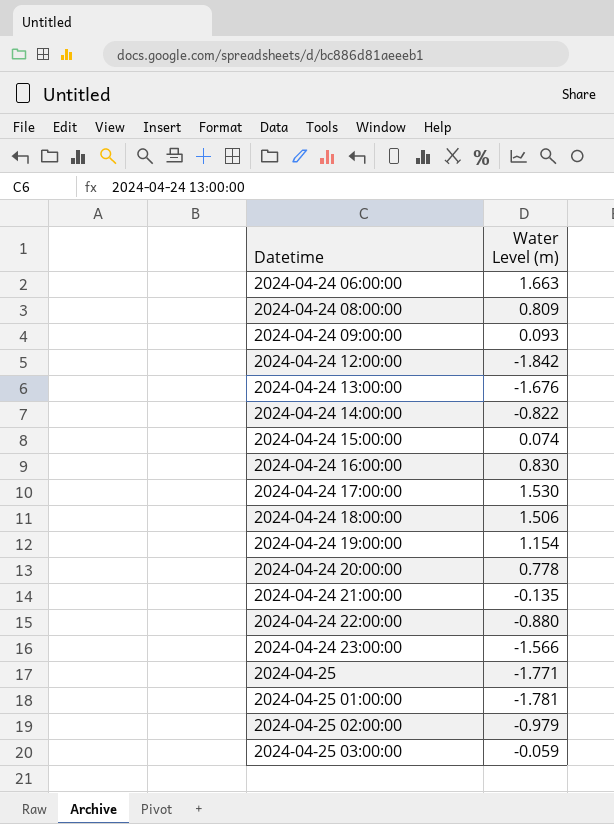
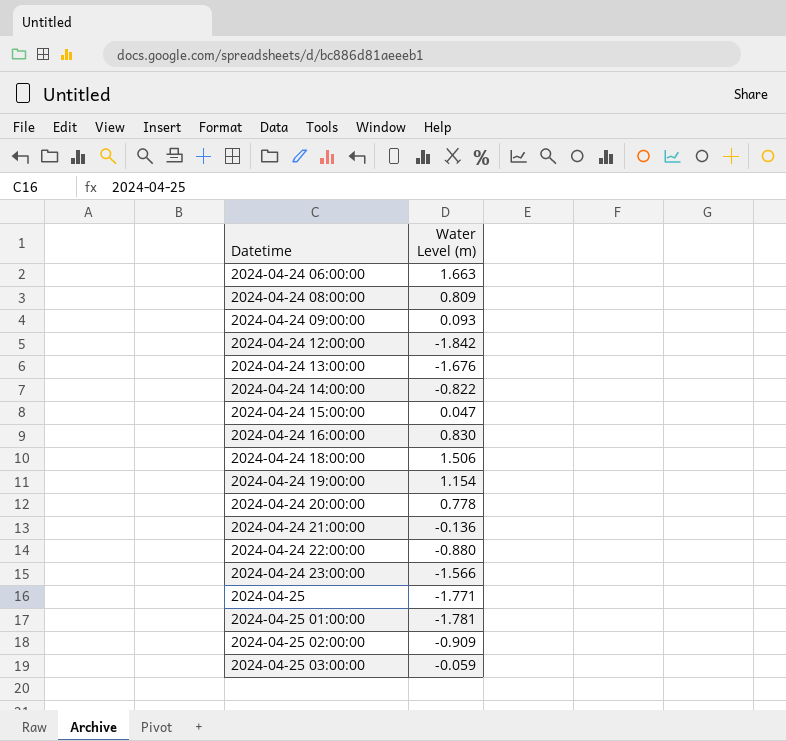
row 2024-04-24 17:00:00: 1.530 -> none
2024-04-24 15:00:00 | Water Level (m): 0.074 -> 0.047
2024-04-24 21:00:00 | Water Level (m): -0.135 -> -0.136
2024-04-25 02:00:00 | Water Level (m): -0.979 -> -0.909

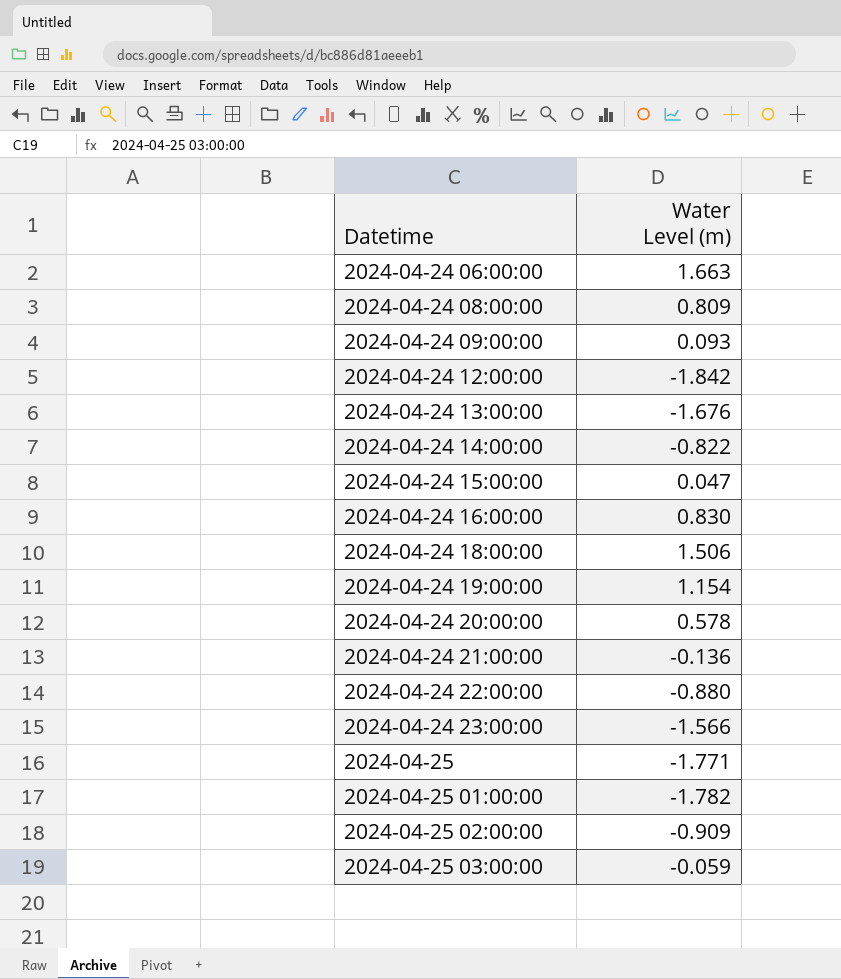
2024-04-24 20:00:00 | Water Level (m): 0.778 -> 0.578
2024-04-25 01:00:00 | Water Level (m): -1.781 -> -1.782

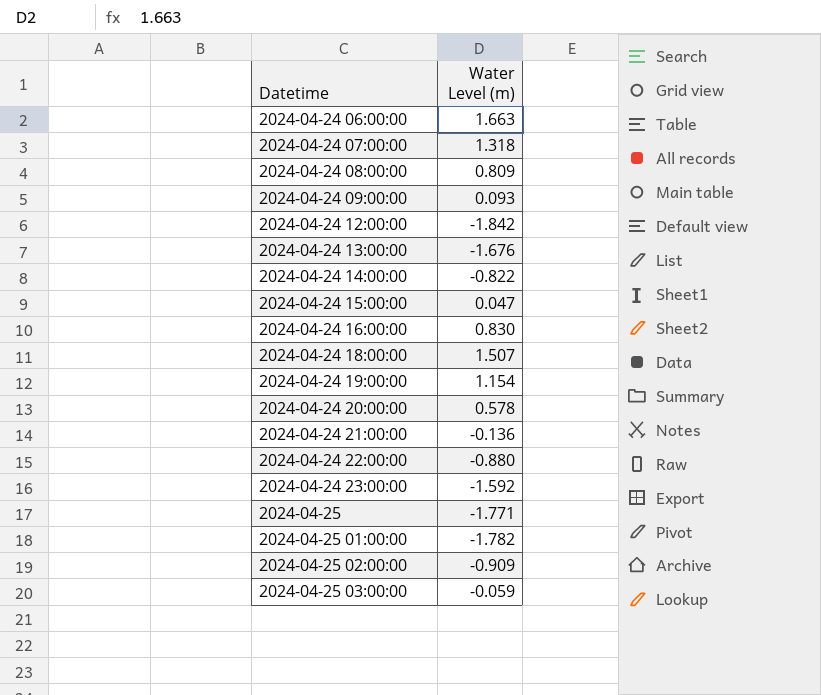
row 2024-04-24 07:00:00: none -> 1.318
2024-04-24 18:00:00 | Water Level (m): 1.506 -> 1.507
2024-04-24 23:00:00 | Water Level (m): -1.566 -> -1.592

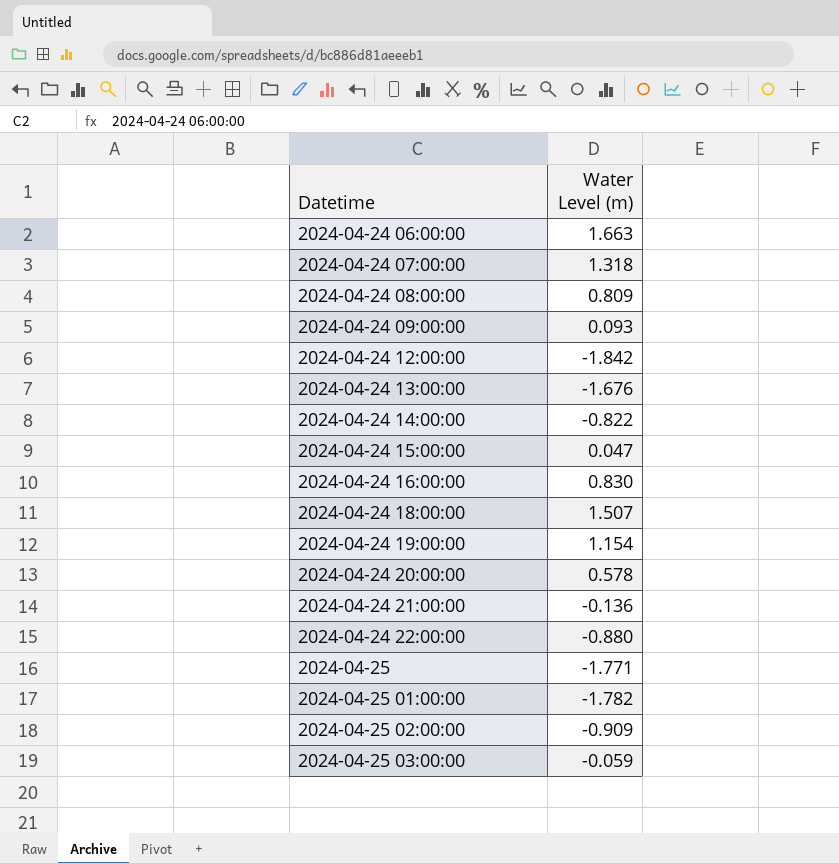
row 2024-04-24 23:00:00: -1.592 -> none

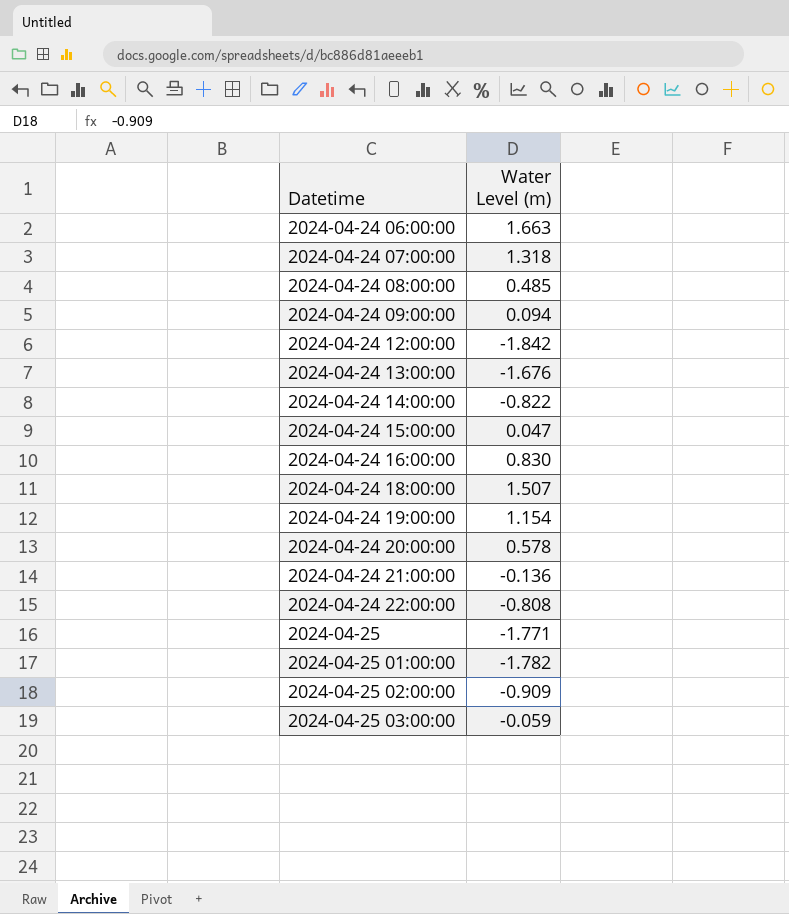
2024-04-24 08:00:00 | Water Level (m): 0.809 -> 0.485
2024-04-24 09:00:00 | Water Level (m): 0.093 -> 0.094
2024-04-24 22:00:00 | Water Level (m): -0.880 -> -0.808

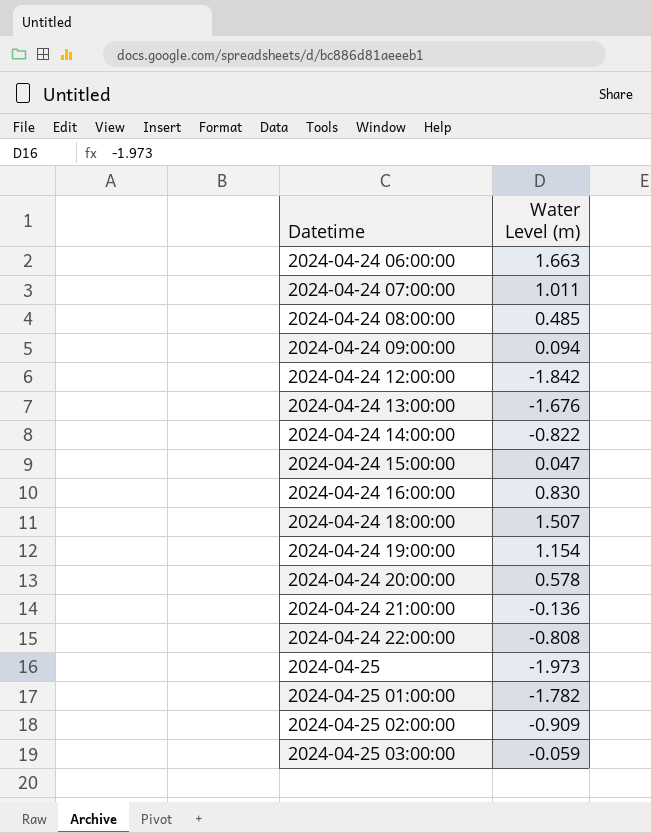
2024-04-24 07:00:00 | Water Level (m): 1.318 -> 1.011
2024-04-25 | Water Level (m): -1.771 -> -1.973

